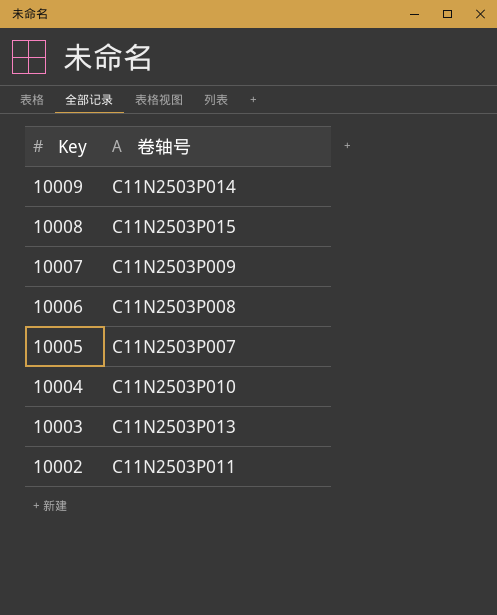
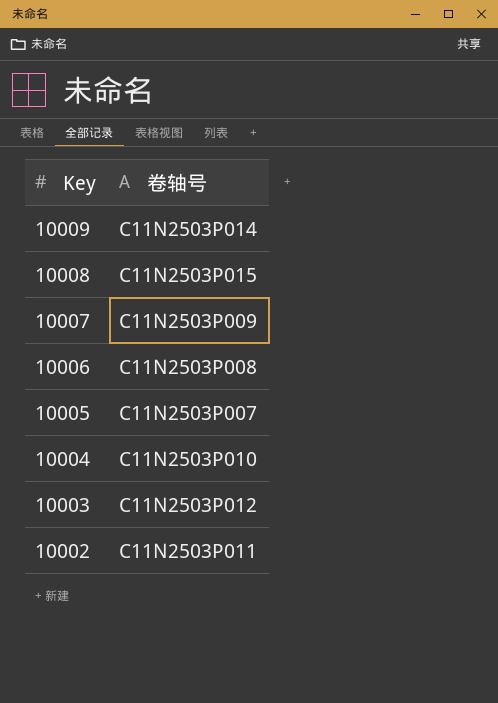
10003 | 卷轴号: C11N2503P013 -> C11N2503P012

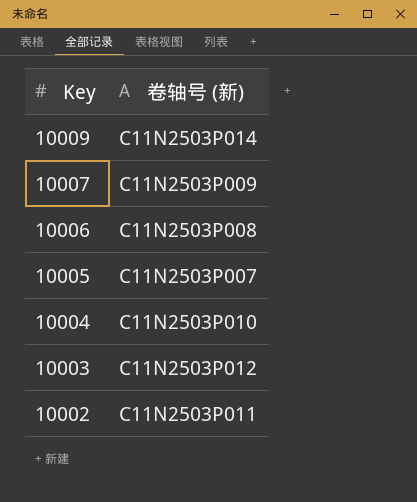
column name: 卷轴号 -> 卷轴号 (新)
row 10008: C11N2503P015 -> none

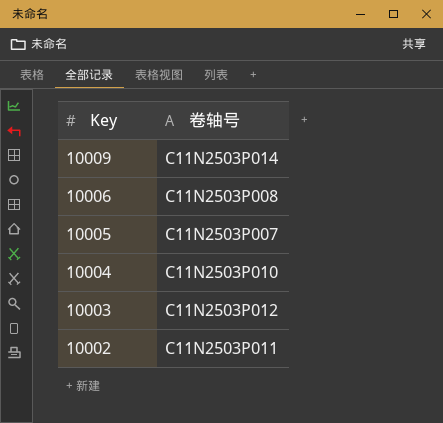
column name: 卷轴号 (新) -> 卷轴号
row 10007: C11N2503P009 -> none

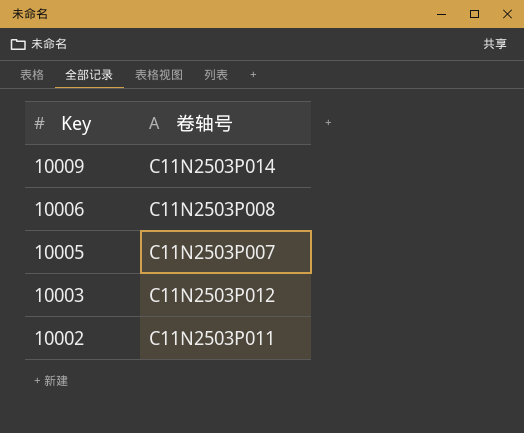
row 10004: C11N2503P010 -> none

